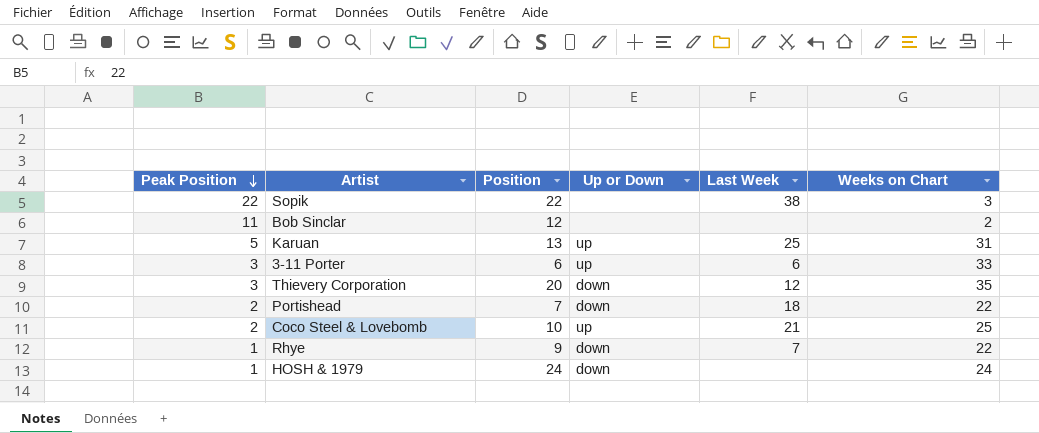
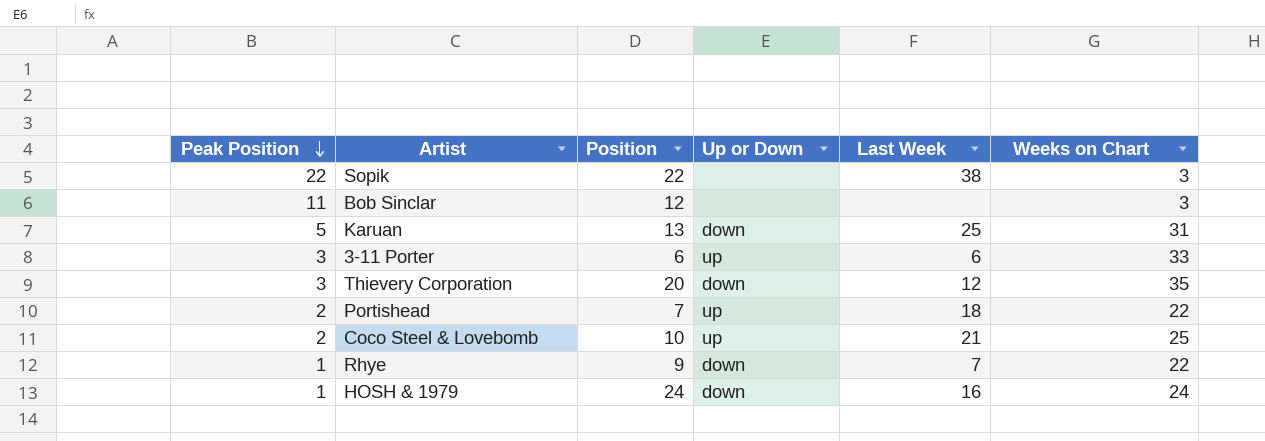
Bob Sinclar | Weeks on Chart: 2 -> 3
Karuan | Up or Down: up -> down
Portishead | Up or Down: down -> up
HOSH & 1979 | Last Week: none -> 16

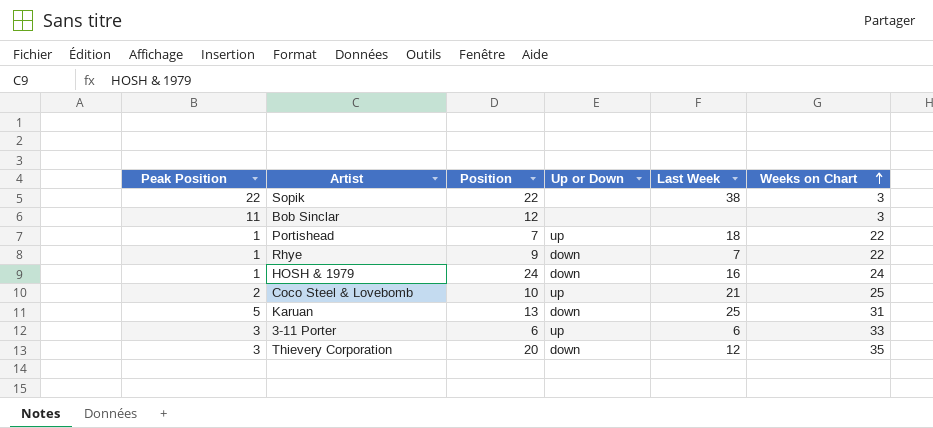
row order: Peak Position descending -> Weeks on Chart ascending
Portishead | Peak Position: 2 -> 1

